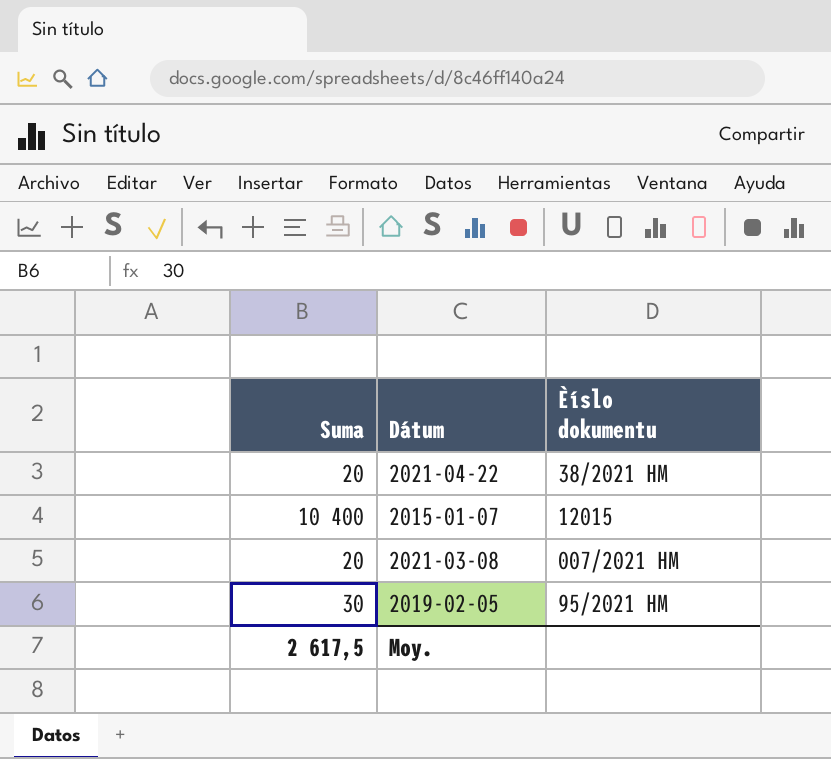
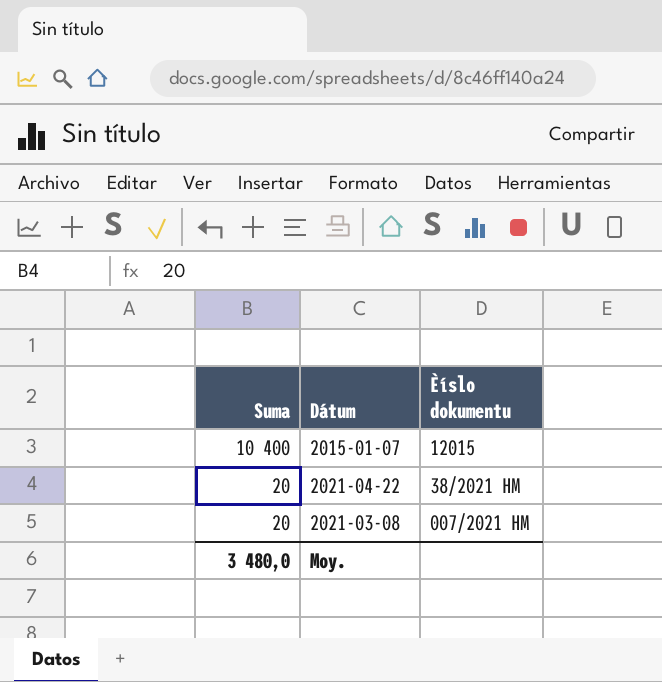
row order: none -> Suma descending
row 2019-02-05: 30 | 95/2021 HM -> none
Moy. | Suma: 2 617,5 -> 3 480,0

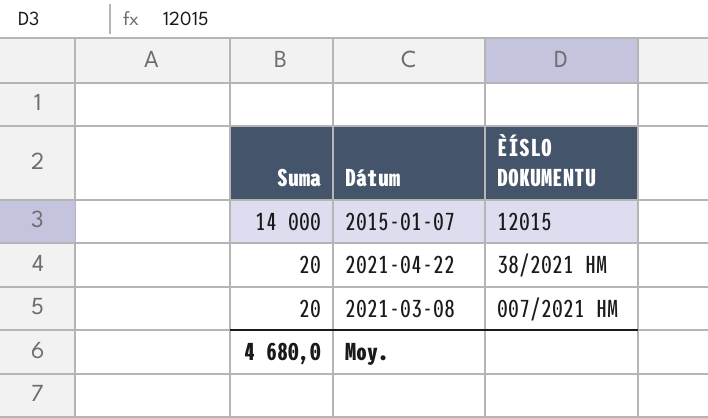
column name: Èíslo dokumentu -> ÈÍSLO DOKUMENTU
2015-01-07 | Suma: 10 400 -> 14 000
Moy. | Suma: 3 480,0 -> 4 680,0

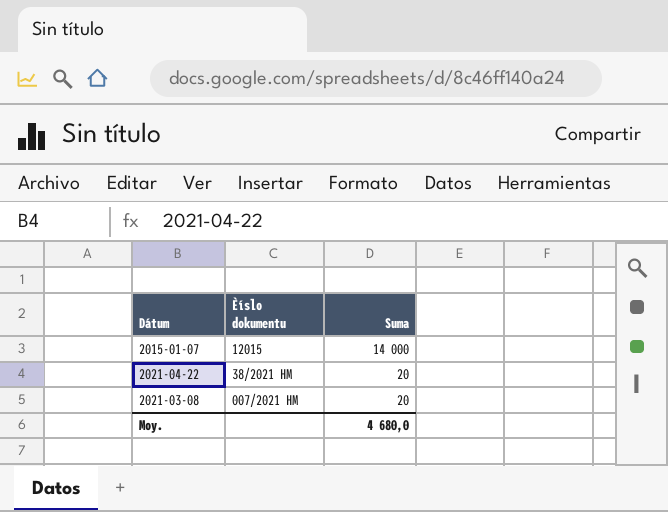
column name: ÈÍSLO DOKUMENTU -> Èíslo dokumentu
column Suma | position: 1 -> 3

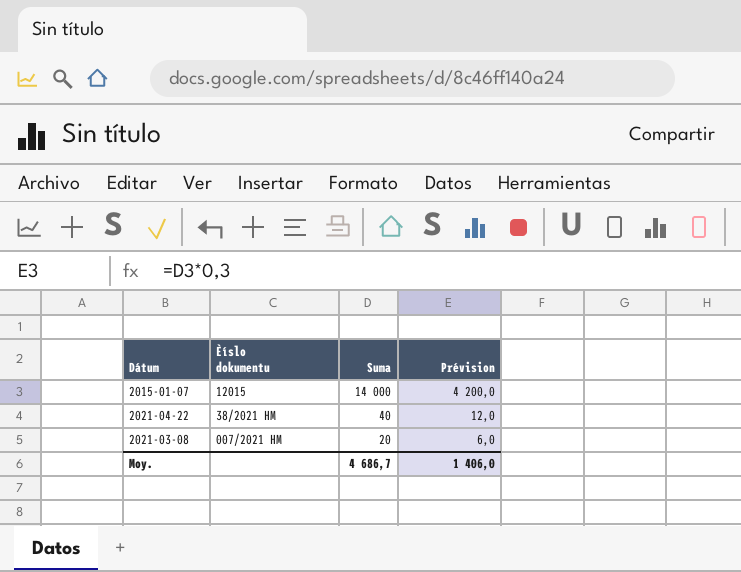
column Prévision | formula: none -> [Suma] * 0,3
2021-04-22 | Suma: 20 -> 40
Moy. | Suma: 4 680,0 -> 4 686,7

